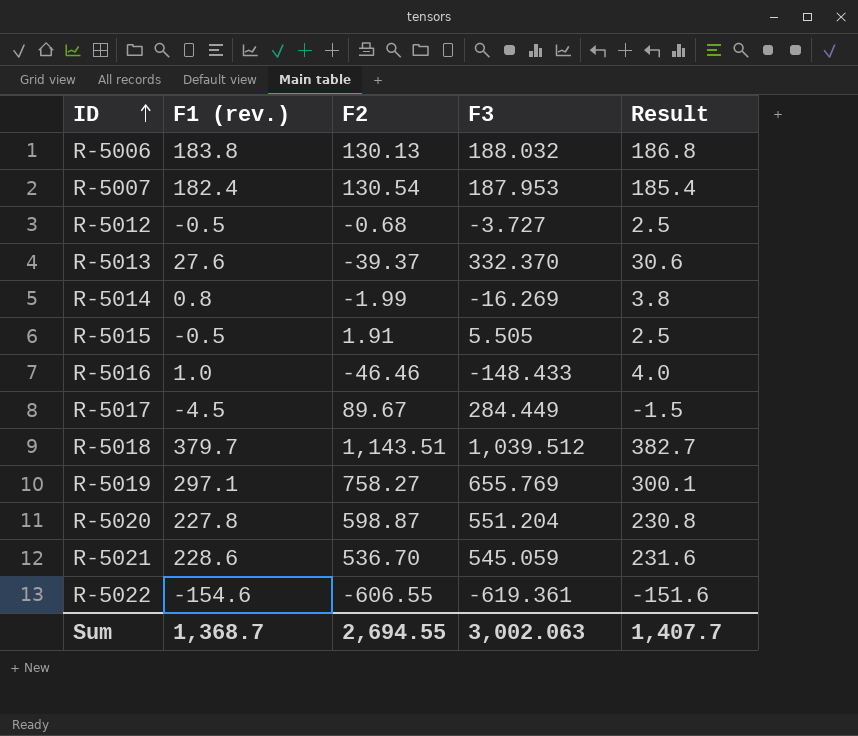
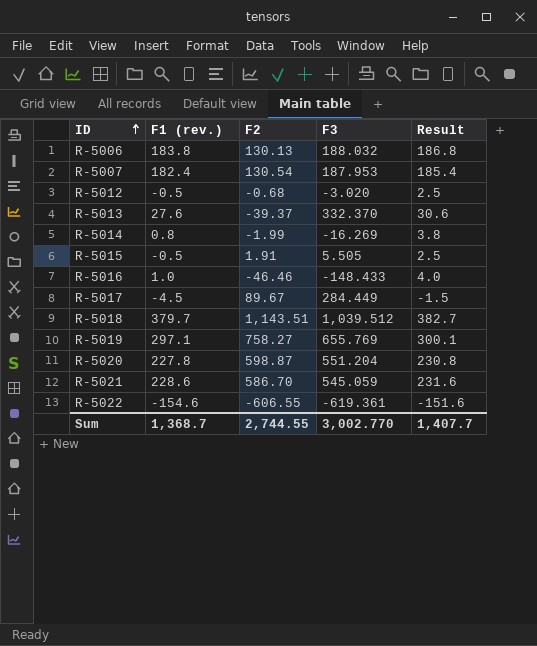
R-5012 | F3: -3.727 -> -3.020
R-5021 | F2: 536.70 -> 586.70
Sum | F2: 2,694.55 -> 2,744.55
Sum | F3: 3,002.063 -> 3,002.770

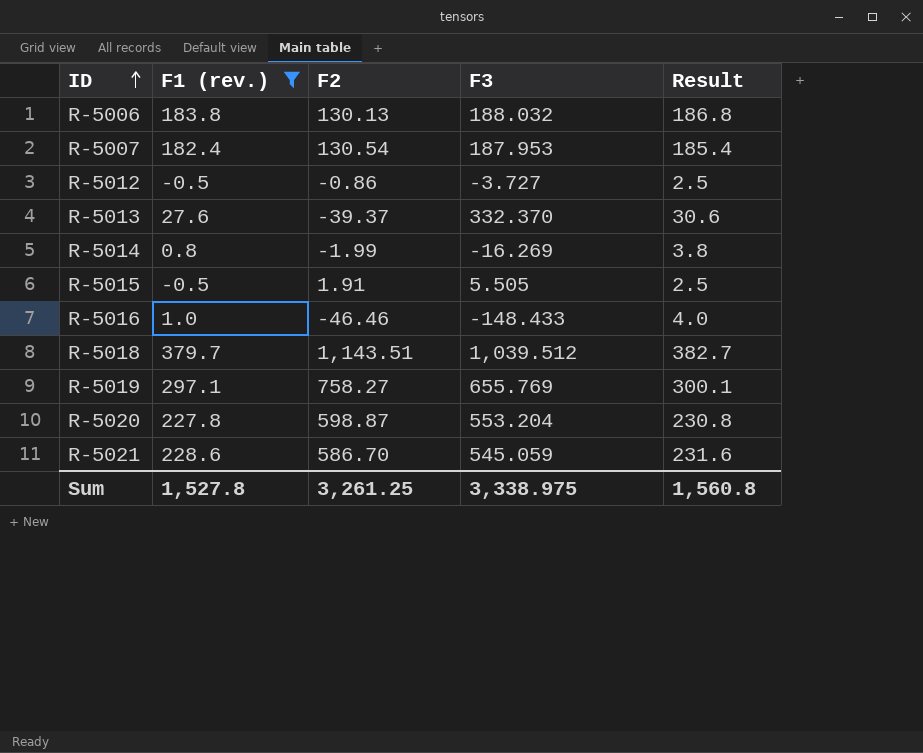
filter: none -> F1 (rev.) >= -0.5
R-5012 | F2: -0.68 -> -0.86
R-5012 | F3: -3.020 -> -3.727
R-5020 | F3: 551.204 -> 553.204
Sum | F1 (rev.): 1,368.7 -> 1,527.8
Sum | F2: 2,744.55 -> 3,261.25
Sum | F3: 3,002.770 -> 3,338.975
Sum | Result: 1,407.7 -> 1,560.8

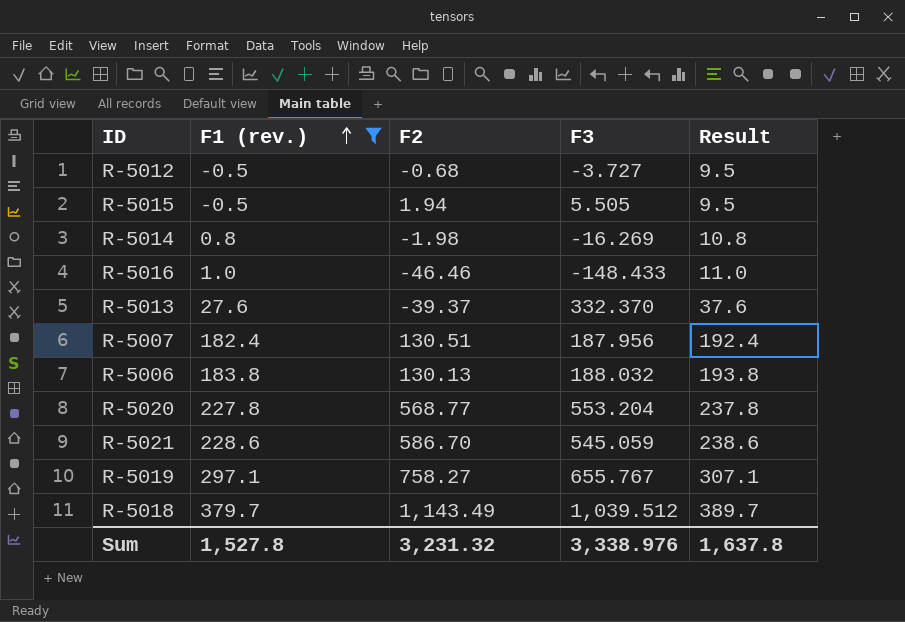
row order: ID ascending -> F1 (rev.) ascending
column Result | formula: [F1 (rev.)] + 3 -> [F1 (rev.)] + 10
R-5012 | F2: -0.86 -> -0.68
R-5015 | F2: 1.91 -> 1.94
R-5014 | F2: -1.99 -> -1.98
R-5007 | F2: 130.54 -> 130.51
R-5007 | F3: 187.953 -> 187.956
R-5020 | F2: 598.87 -> 568.77
R-5019 | F3: 655.769 -> 655.767
R-5018 | F2: 1,143.51 -> 1,143.49
Sum | F2: 3,261.25 -> 3,231.32
Sum | F3: 3,338.975 -> 3,338.976
Sum | Result: 1,560.8 -> 1,637.8

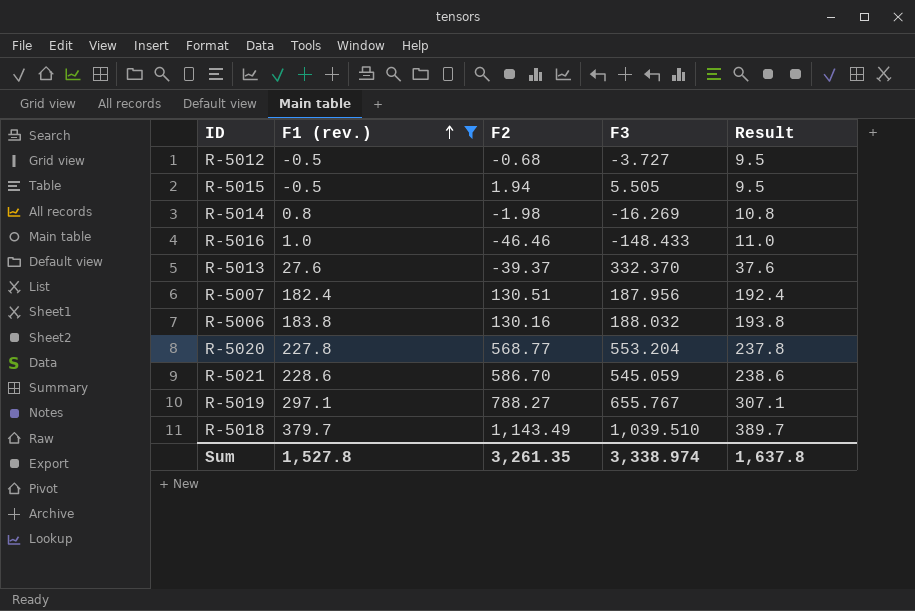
R-5006 | F2: 130.13 -> 130.16
R-5019 | F2: 758.27 -> 788.27
R-5018 | F3: 1,039.512 -> 1,039.510
Sum | F2: 3,231.32 -> 3,261.35
Sum | F3: 3,338.976 -> 3,338.974

